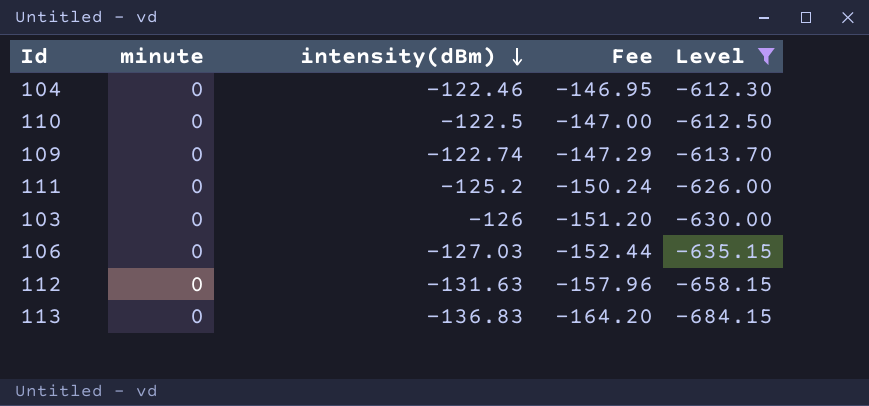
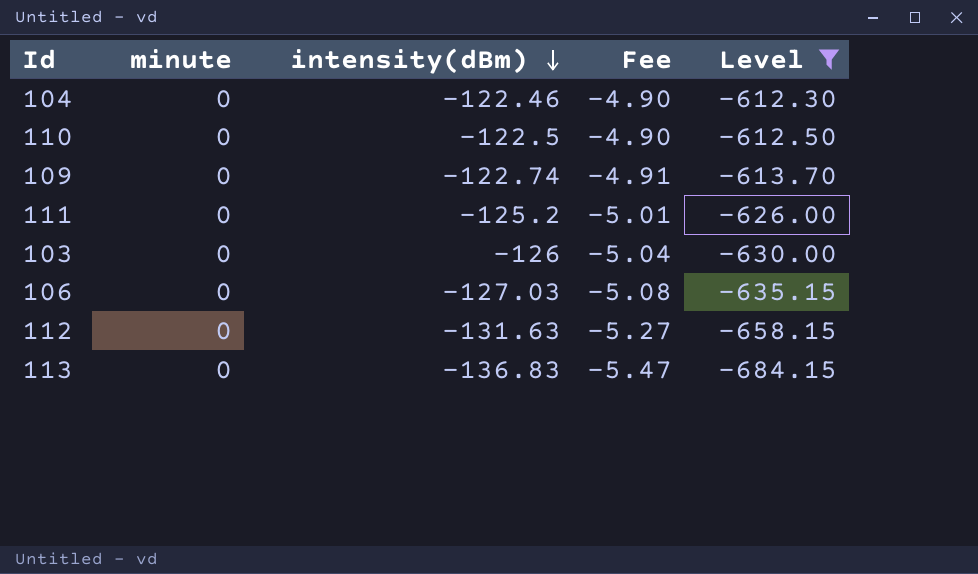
column Fee | formula: [intensity(dBm)] * 1.2 -> [intensity(dBm)] * 0.04

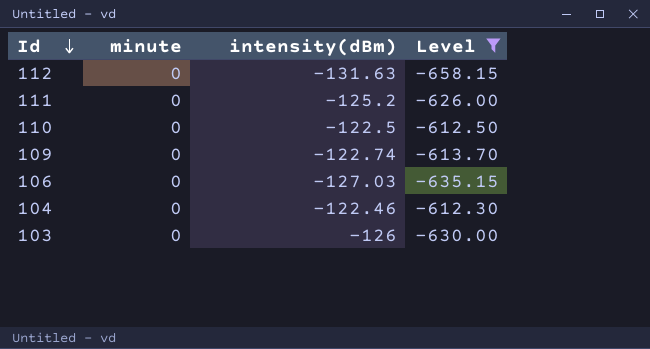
row order: intensity(dBm) descending -> Id descending
column Fee | formula: [intensity(dBm)] * 0.04 -> none
row 113: 0 | -136.83 | -5.47 | -684.15 -> none

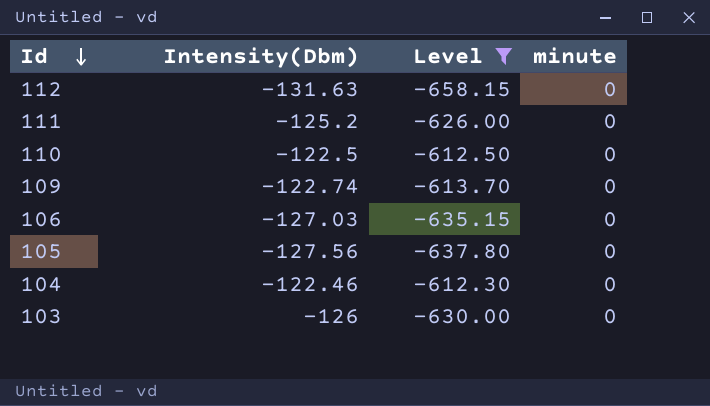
column name: intensity(dBm) -> Intensity(Dbm)
column minute | position: 2 -> 4
row 105: none -> -127.56 | -637.80 | 0

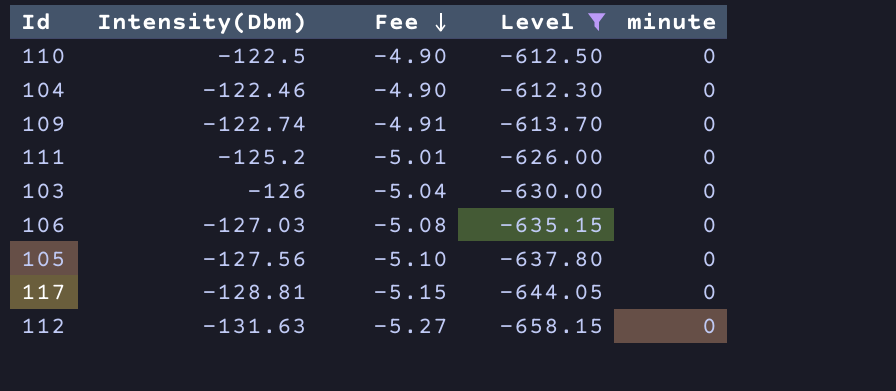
row order: Id descending -> Fee descending
column Fee | formula: none -> [Intensity(Dbm)] * 0.04
row 117: none -> -128.81 | -5.15 | -644.05 | 0

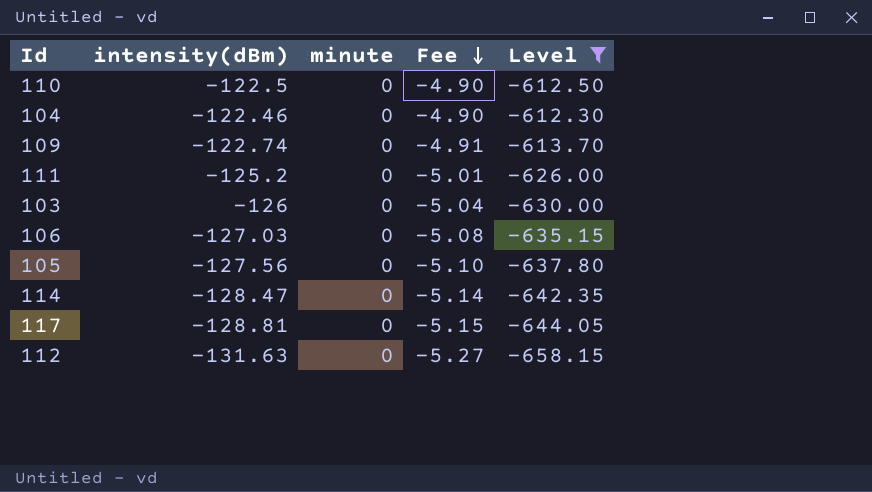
column name: Intensity(Dbm) -> intensity(dBm)
column minute | position: 5 -> 3
row 114: none -> -128.47 | 0 | -5.14 | -642.35

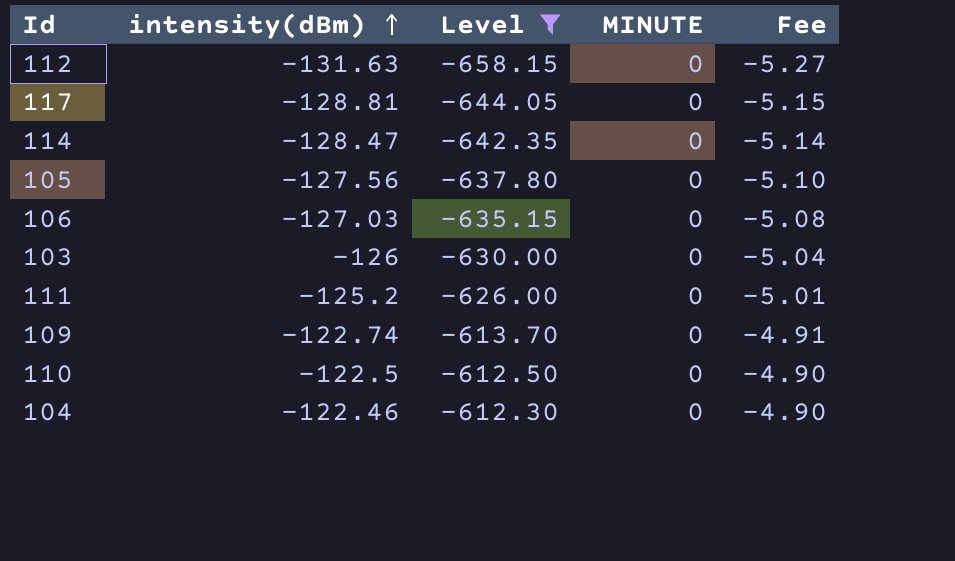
row order: Fee descending -> intensity(dBm) ascending
column Level | position: 5 -> 3
column name: minute -> MINUTE

